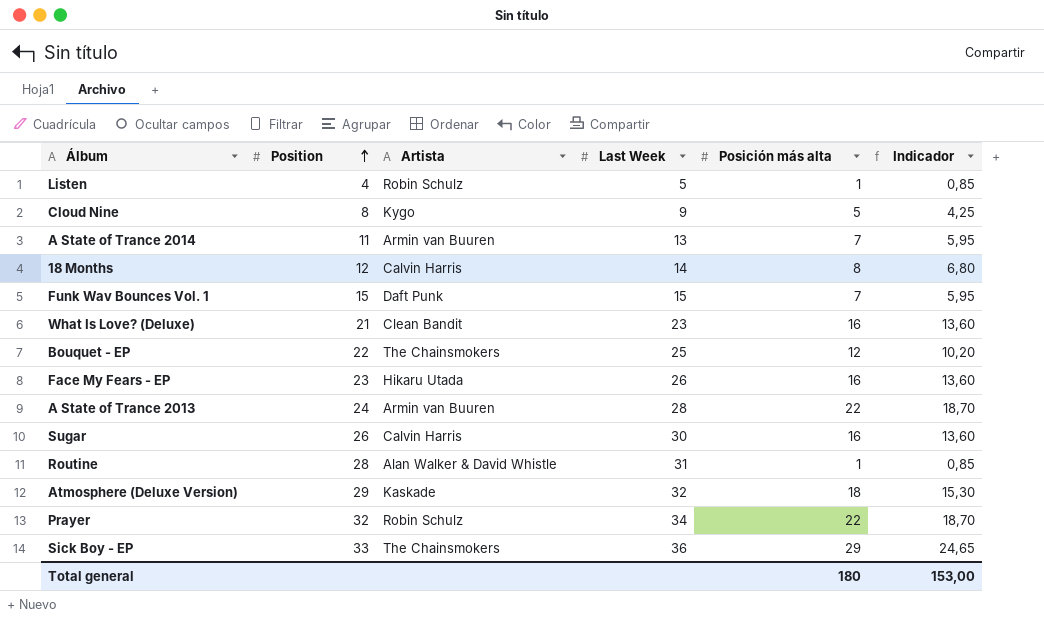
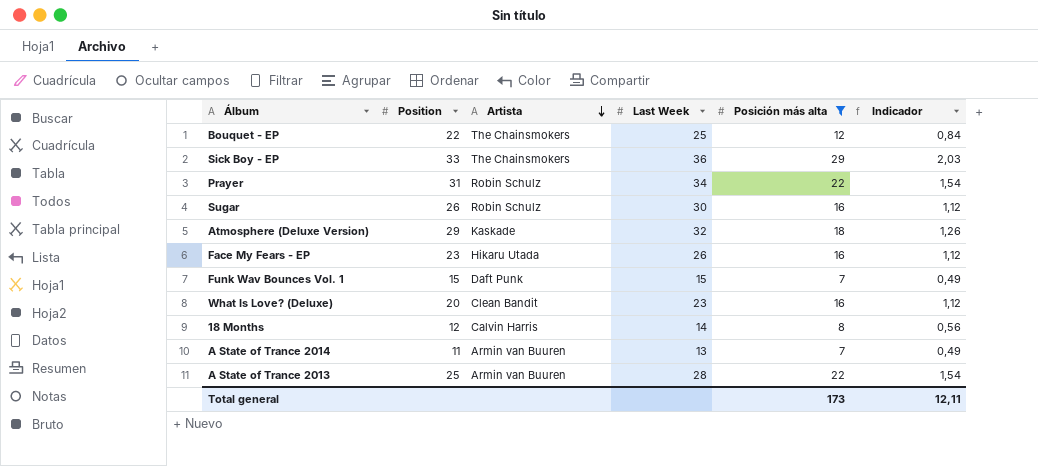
filter: none -> Posición más alta >= 7
row order: Position ascending -> Artista descending
column Indicador | formula: [Posición más alta] * 0,85 -> [Posición más alta] * 0,07
Prayer | Position: 32 -> 31
Sugar | Artista: Calvin Harris -> Robin Schulz
What Is Love? (Deluxe) | Position: 21 -> 20
A State of Trance 2013 | Position: 24 -> 25
Total general | Posición más alta: 180 -> 173
Total general | Indicador: 153,00 -> 12,11

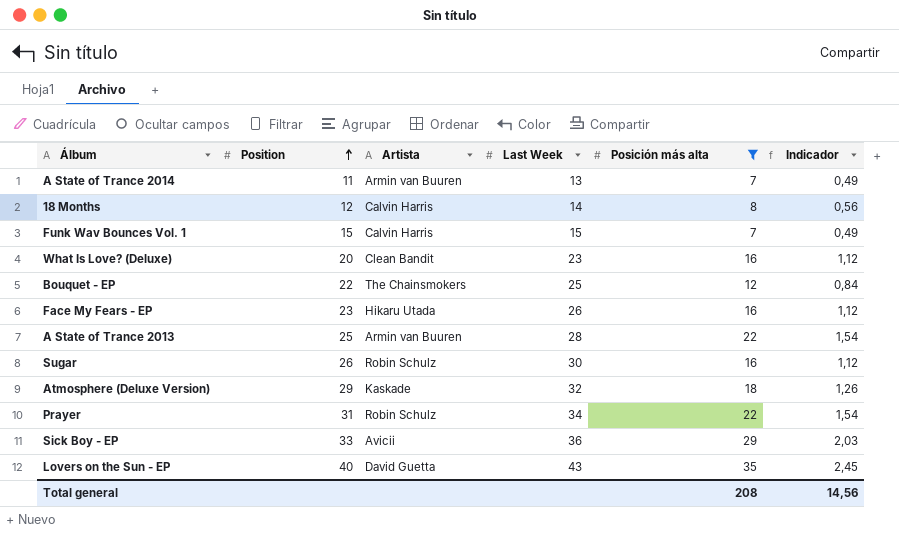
row order: Artista descending -> Position ascending
Funk Wav Bounces Vol. 1 | Artista: Daft Punk -> Calvin Harris
Sick Boy - EP | Artista: The Chainsmokers -> Avicii
row Lovers on the Sun - EP: none -> 40 | David Guetta | 43 | 35 | 2,45
Total general | Posición más alta: 173 -> 208
Total general | Indicador: 12,11 -> 14,56

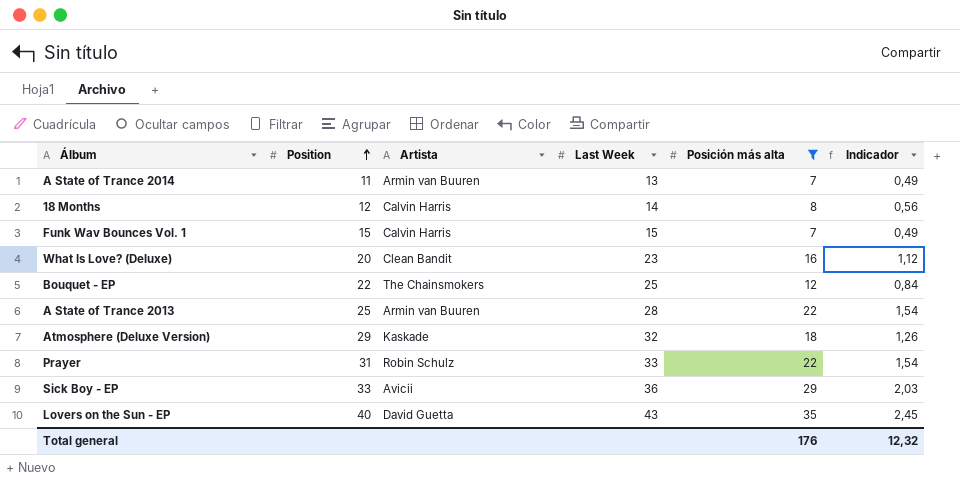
row Face My Fears - EP: 23 | Hikaru Utada | 26 | 16 | 1,12 -> none
row Sugar: 26 | Robin Schulz | 30 | 16 | 1,12 -> none
Prayer | Last Week: 34 -> 33
Total general | Posición más alta: 208 -> 176
Total general | Indicador: 14,56 -> 12,32

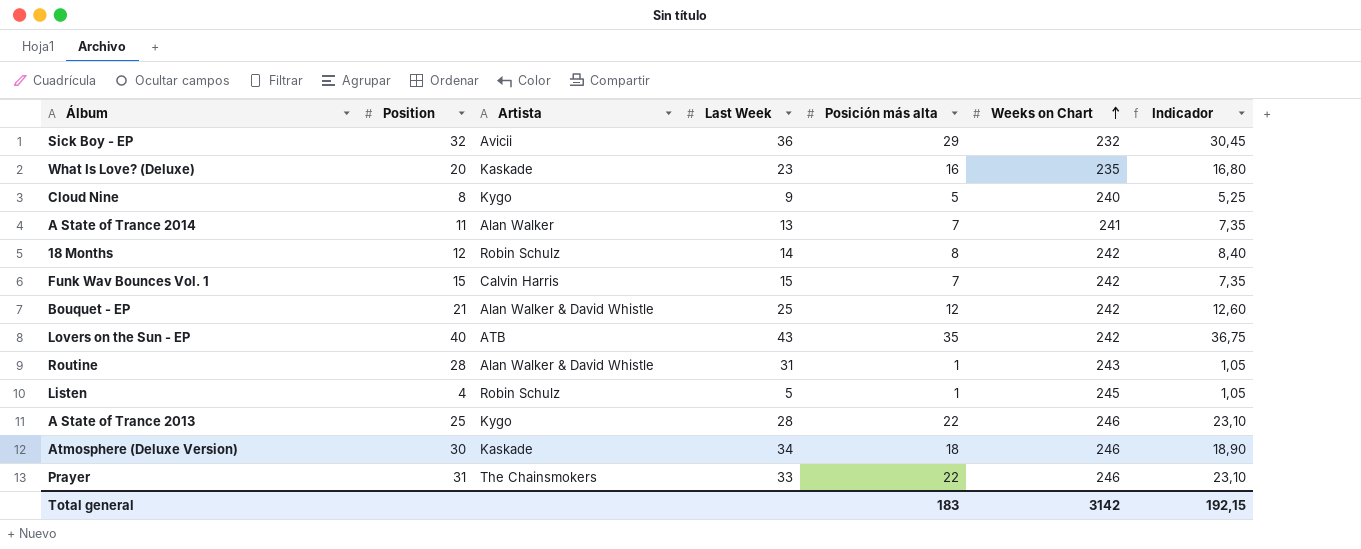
filter: Posición más alta >= 7 -> none
row order: Position ascending -> Weeks on Chart ascending
column Weeks on Chart | position: none -> 6
column Indicador | formula: [Posición más alta] * 0,07 -> [Posición más alta] * 1,05
Sick Boy - EP | Position: 33 -> 32
What Is Love? (Deluxe) | Artista: Clean Bandit -> Kaskade
A State of Trance 2014 | Artista: Armin van Buuren -> Alan Walker
18 Months | Artista: Calvin Harris -> Robin Schulz
Bouquet - EP | Position: 22 -> 21
Bouquet - EP | Artista: The Chainsmokers -> Alan Walker & David Whistle
Lovers on the Sun - EP | Artista: David Guetta -> ATB
A State of Trance 2013 | Artista: Armin van Buuren -> Kygo
Atmosphere (Deluxe Version) | Position: 29 -> 30
Atmosphere (Deluxe Version) | Last Week: 32 -> 34
Prayer | Artista: Robin Schulz -> The Chainsmokers
Total general | Posición más alta: 176 -> 183
Total general | Indicador: 12,32 -> 192,15

